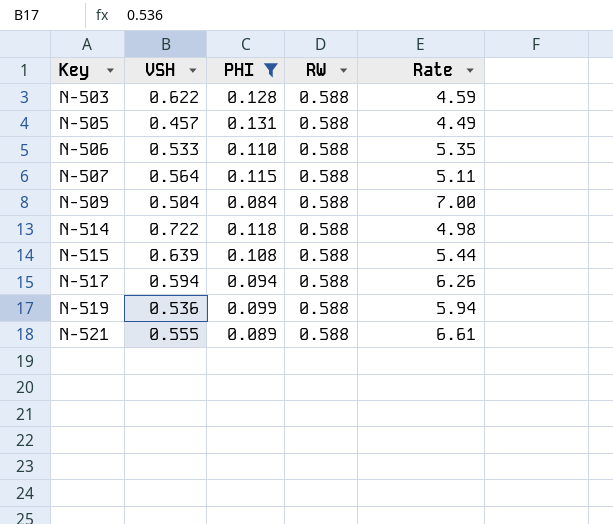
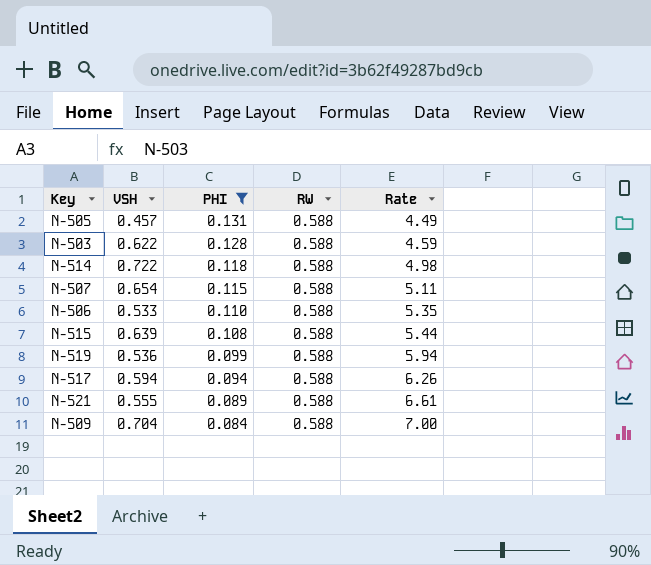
row order: Key ascending -> PHI descending
N-507 | VSH: 0.564 -> 0.654
N-509 | VSH: 0.504 -> 0.704

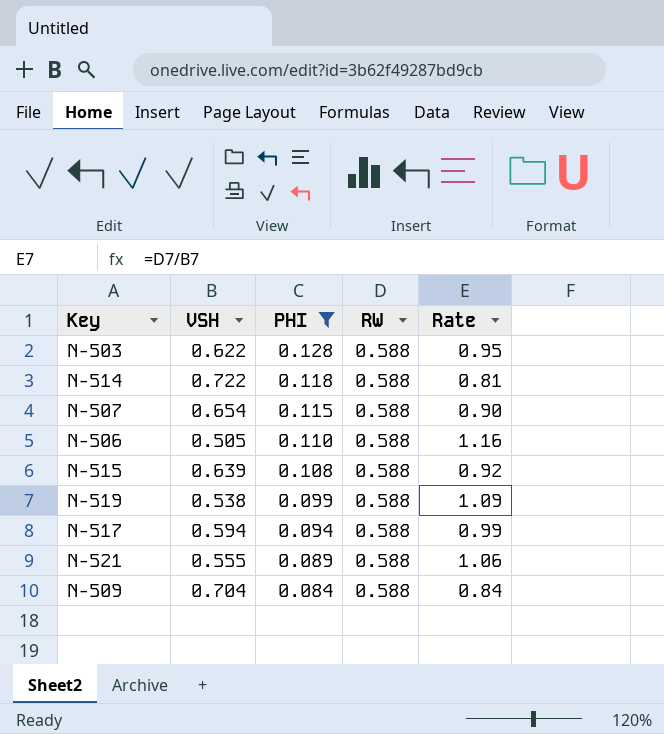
column Rate | formula: [RW] / [PHI] -> [RW] / [VSH]
row N-505: 0.457 | 0.131 | 0.588 | 4.49 -> none
N-506 | VSH: 0.533 -> 0.505
N-519 | VSH: 0.536 -> 0.538

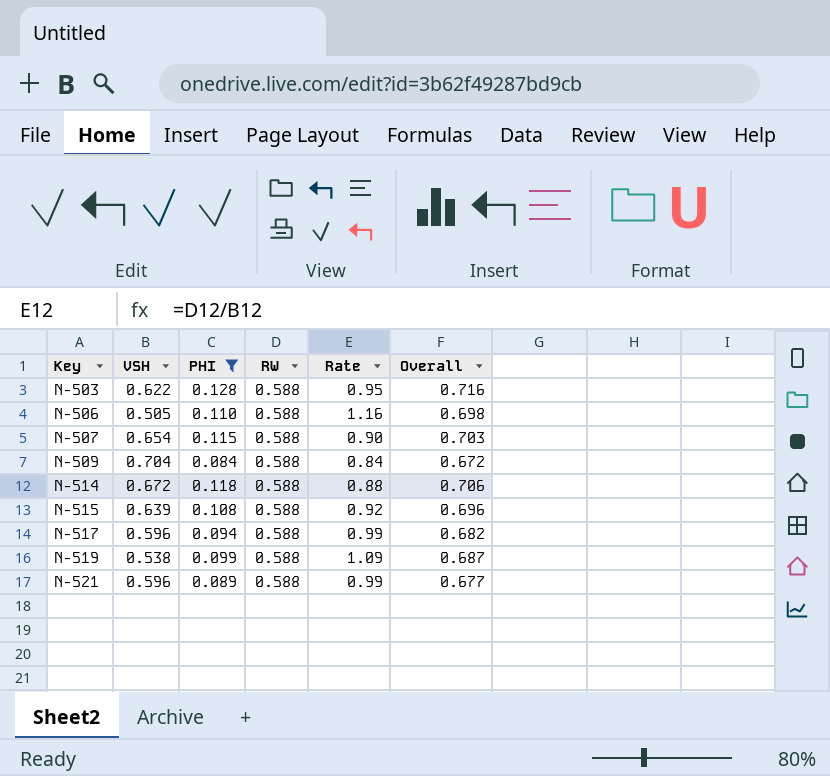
row order: PHI descending -> Key ascending
column Overall | formula: none -> [PHI] + [RW]
N-514 | VSH: 0.722 -> 0.672
N-514 | Rate: 0.81 -> 0.88
N-517 | VSH: 0.594 -> 0.596
N-521 | VSH: 0.555 -> 0.596
N-521 | Rate: 1.06 -> 0.99

